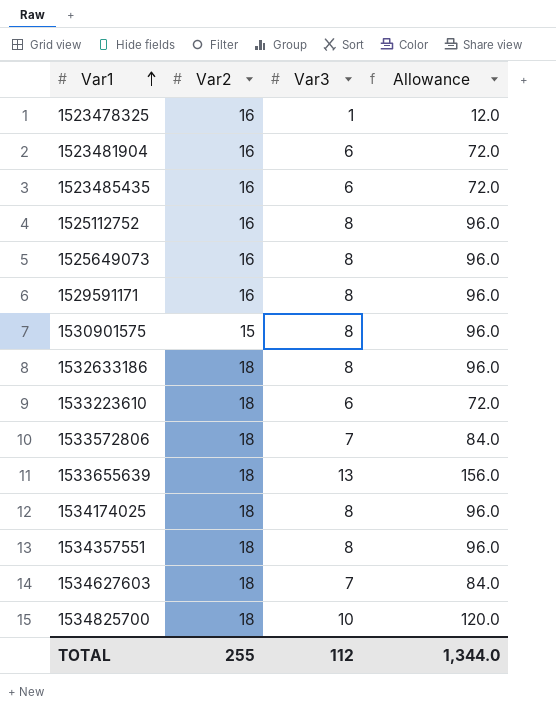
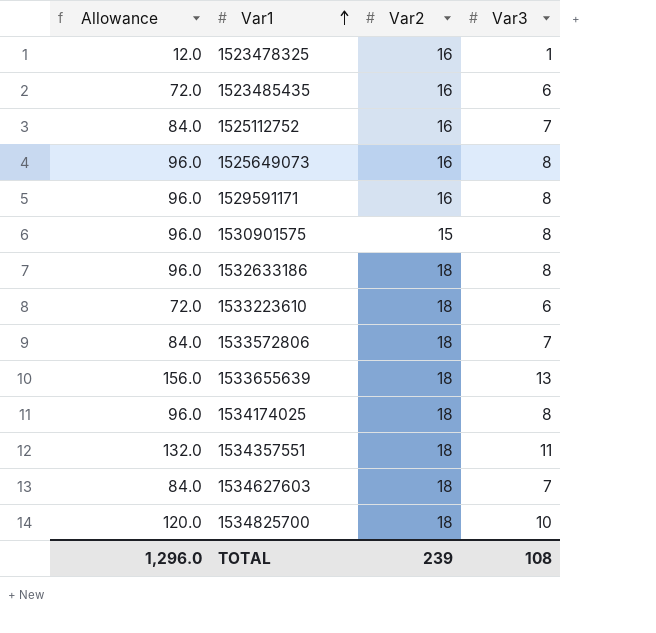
column Allowance | position: 4 -> 1
row 1523481904: 16 | 6 | 72.0 -> none
1525112752 | Allowance: 96.0 -> 84.0
1525112752 | Var3: 8 -> 7
1534357551 | Allowance: 96.0 -> 132.0
1534357551 | Var3: 8 -> 11
TOTAL | Allowance: 1,344.0 -> 1,296.0
TOTAL | Var2: 255 -> 239
TOTAL | Var3: 112 -> 108

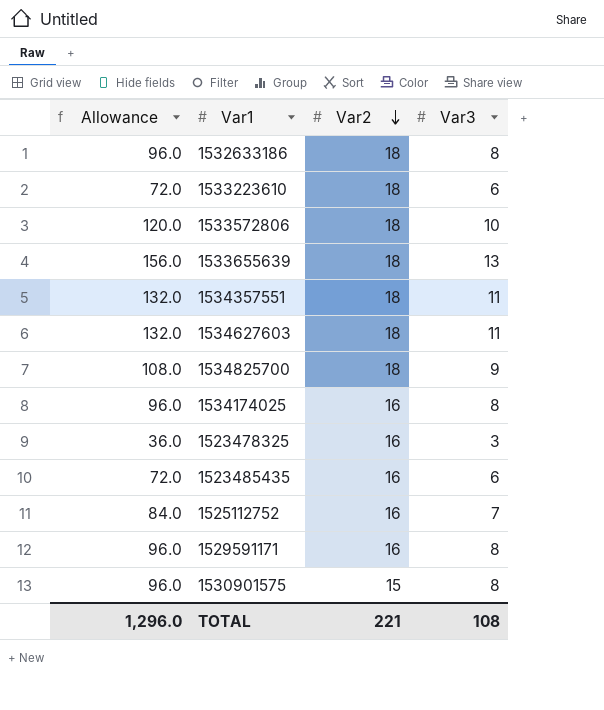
row order: Var1 ascending -> Var2 descending
row 1525649073: 96.0 | 16 | 8 -> none
1533572806 | Allowance: 84.0 -> 120.0
1533572806 | Var3: 7 -> 10
1534627603 | Allowance: 84.0 -> 132.0
1534627603 | Var3: 7 -> 11
1534825700 | Allowance: 120.0 -> 108.0
1534825700 | Var3: 10 -> 9
1534174025 | Var2: 18 -> 16
1523478325 | Allowance: 12.0 -> 36.0
1523478325 | Var3: 1 -> 3
TOTAL | Var2: 239 -> 221

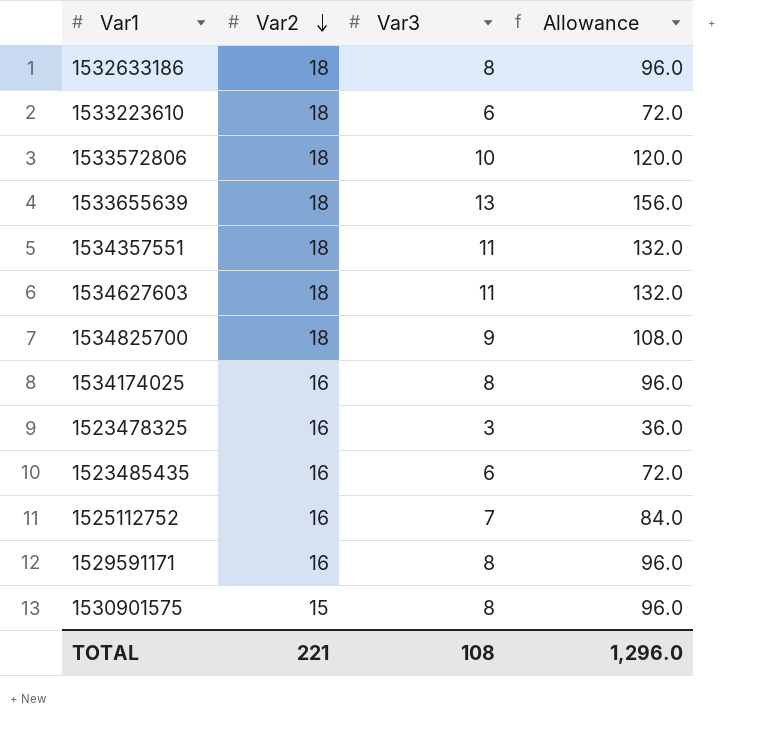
column Allowance | position: 1 -> 4

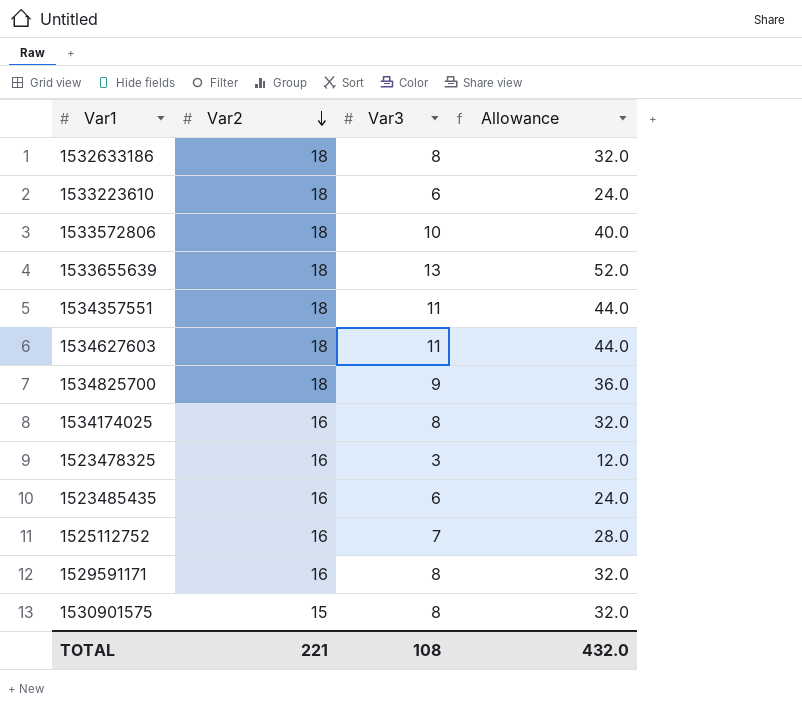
column Allowance | formula: [Var3] * 12 -> [Var3] * 4
TOTAL | Allowance: 1,296.0 -> 432.0

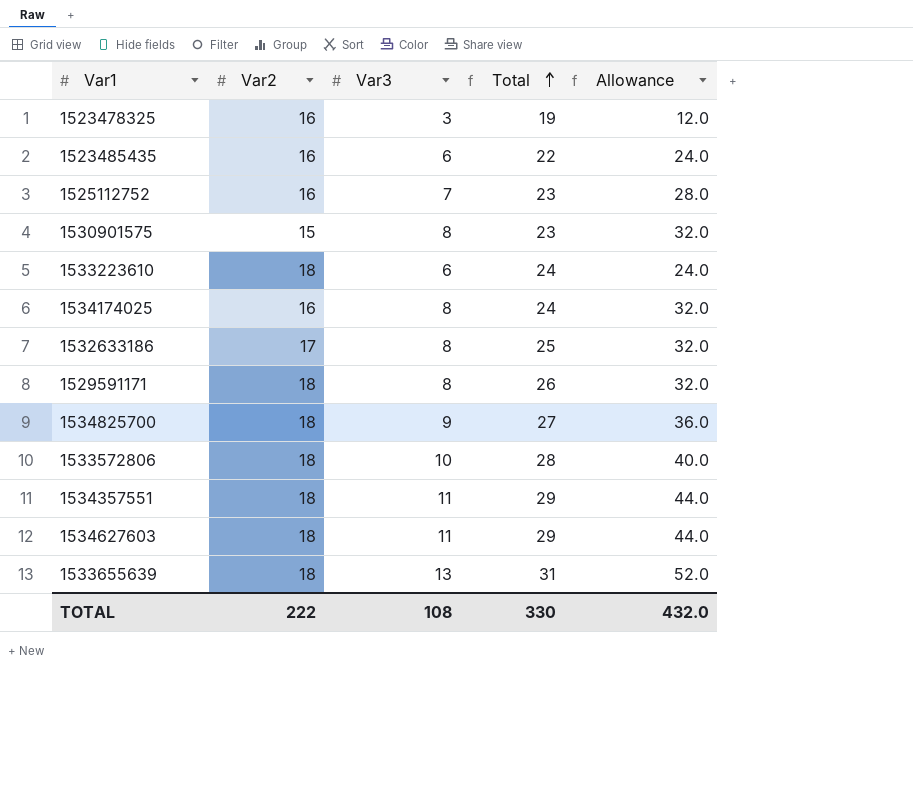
row order: Var2 descending -> Total ascending
column Total | formula: none -> [Var2] + [Var3]
1532633186 | Var2: 18 -> 17
1529591171 | Var2: 16 -> 18
TOTAL | Var2: 221 -> 222

